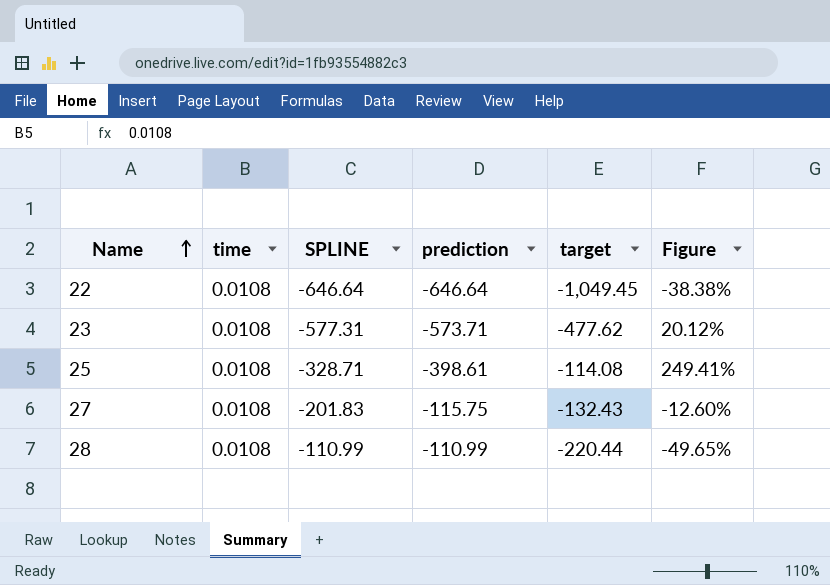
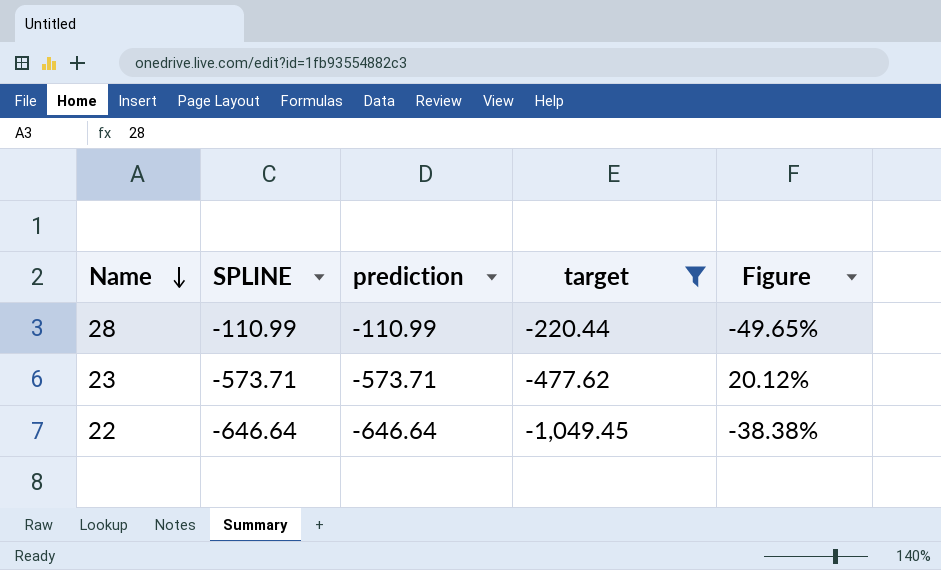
filter: none -> target <= -220.44
row order: Name ascending -> Name descending
column time | position: 2 -> none
23 | SPLINE: -577.31 -> -573.71

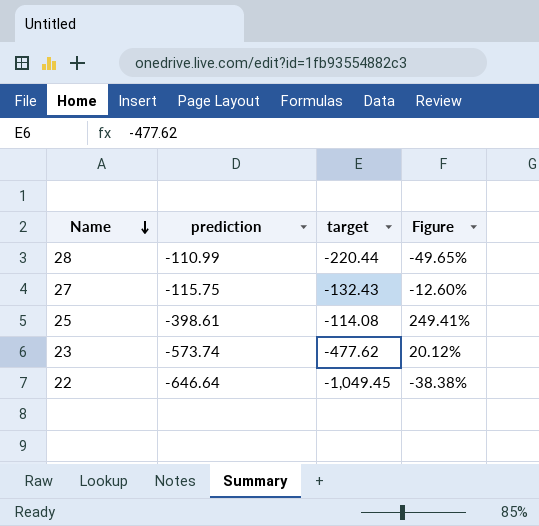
filter: target <= -220.44 -> none
column SPLINE | position: 2 -> none
23 | prediction: -573.71 -> -573.74

